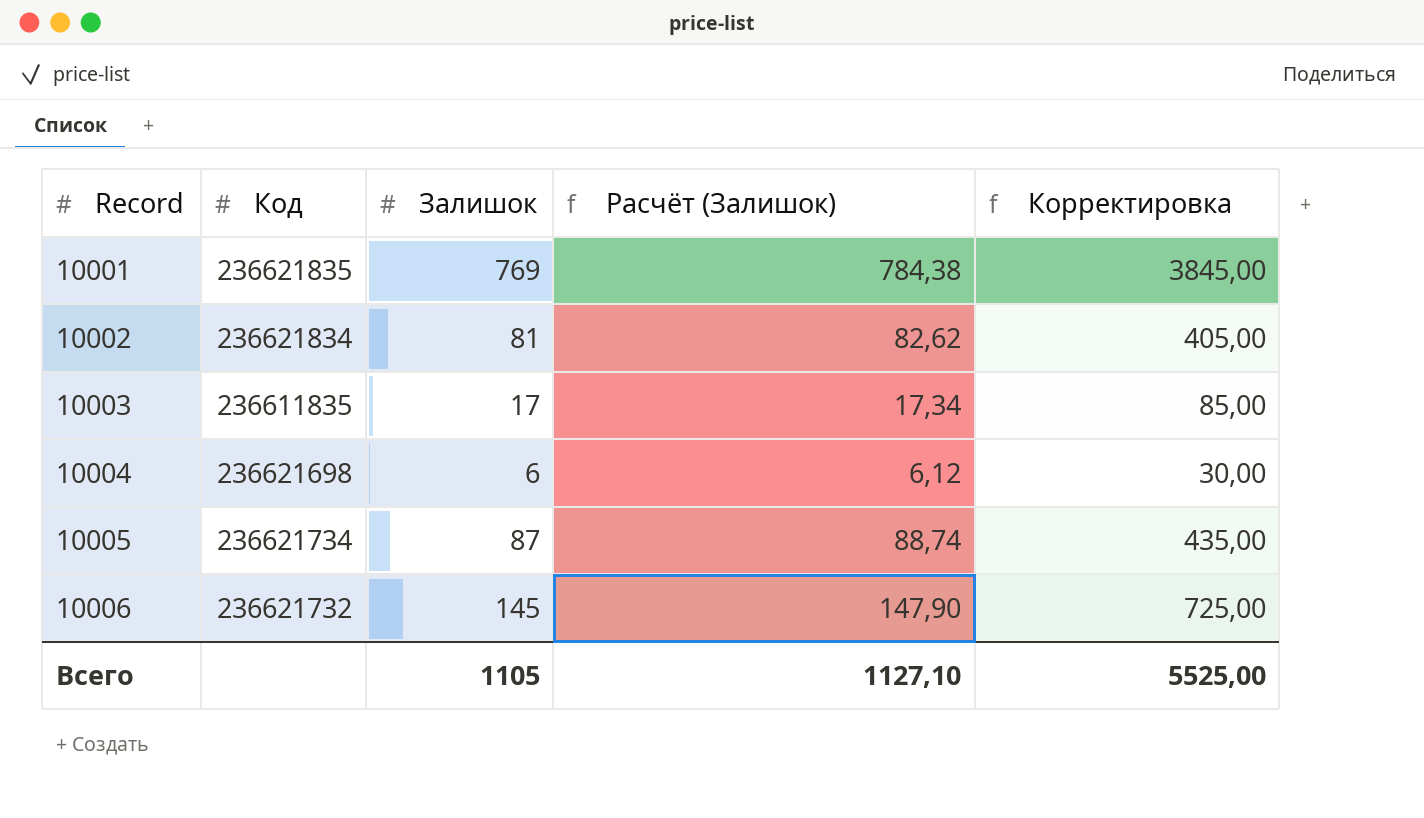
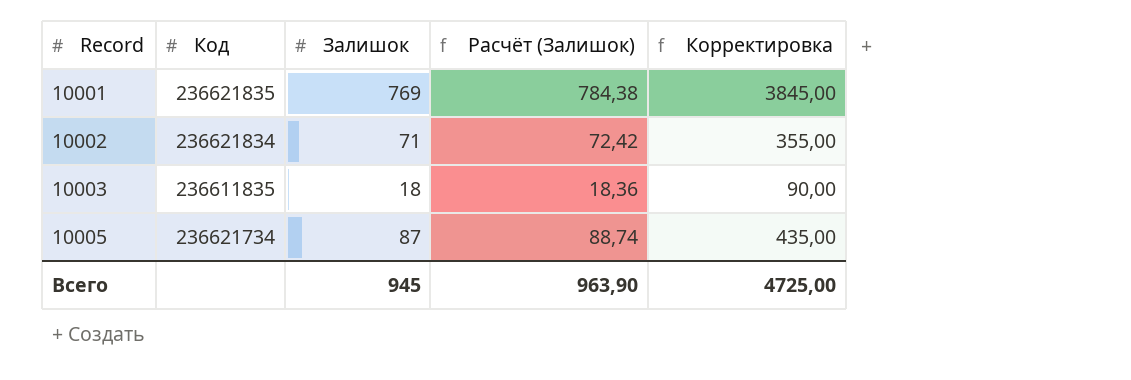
row 10004: 236621698 | 6 | 6,12 | 30,00 -> none
row 10006: 236621732 | 145 | 147,90 | 725,00 -> none
10002 | Залишок: 81 -> 71
10002 | Расчёт (Залишок): 82,62 -> 72,42
10002 | Корректировка: 405,00 -> 355,00
10003 | Залишок: 17 -> 18
10003 | Расчёт (Залишок): 17,34 -> 18,36
10003 | Корректировка: 85,00 -> 90,00
Всего | Залишок: 1105 -> 945
Всего | Расчёт (Залишок): 1127,10 -> 963,90
Всего | Корректировка: 5525,00 -> 4725,00

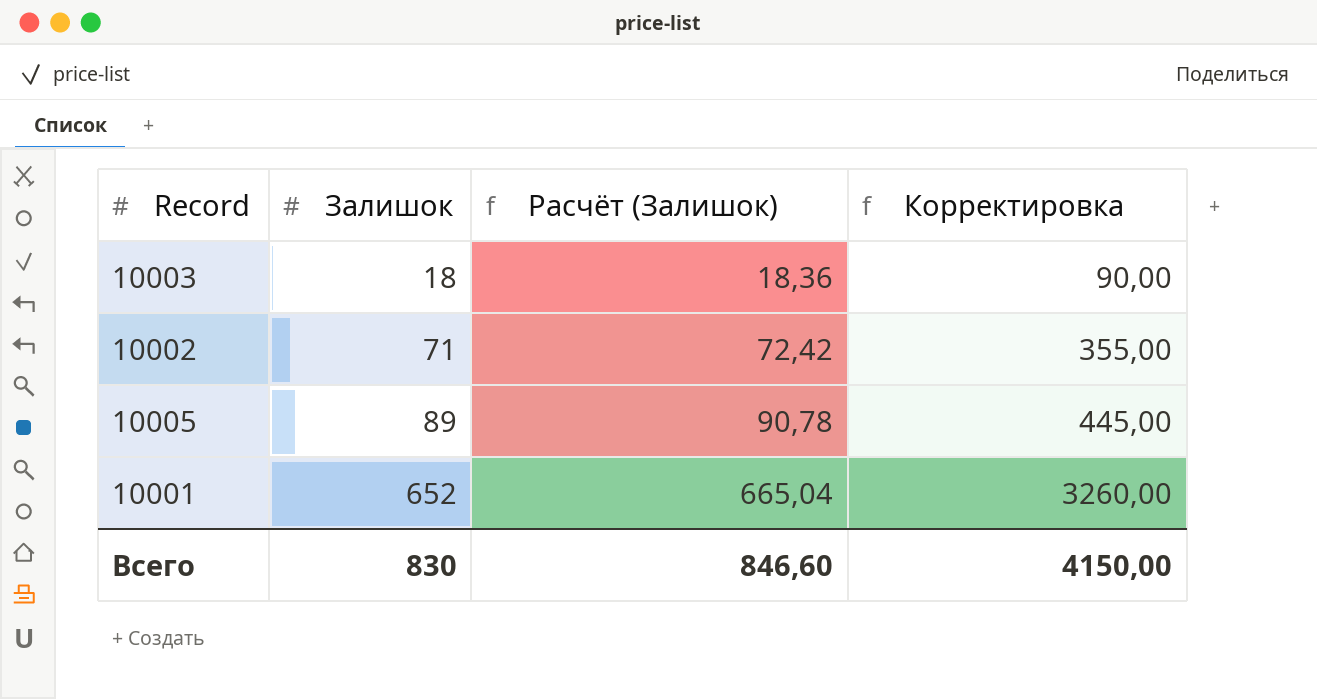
row order: Record ascending -> Залишок ascending
column Код | position: 2 -> none
10005 | Залишок: 87 -> 89
10005 | Расчёт (Залишок): 88,74 -> 90,78
10005 | Корректировка: 435,00 -> 445,00
10001 | Залишок: 769 -> 652
10001 | Расчёт (Залишок): 784,38 -> 665,04
10001 | Корректировка: 3845,00 -> 3260,00
Всего | Залишок: 945 -> 830
Всего | Расчёт (Залишок): 963,90 -> 846,60
Всего | Корректировка: 4725,00 -> 4150,00

